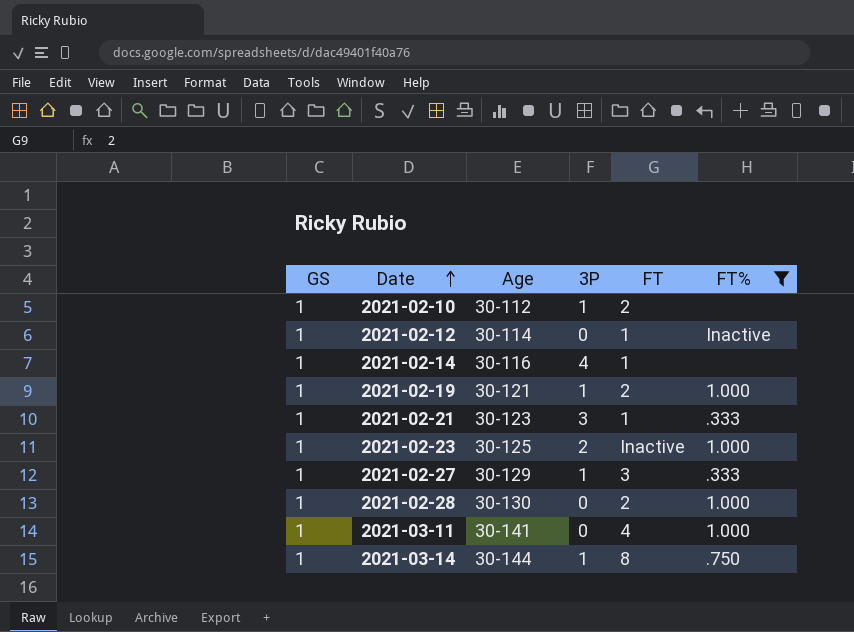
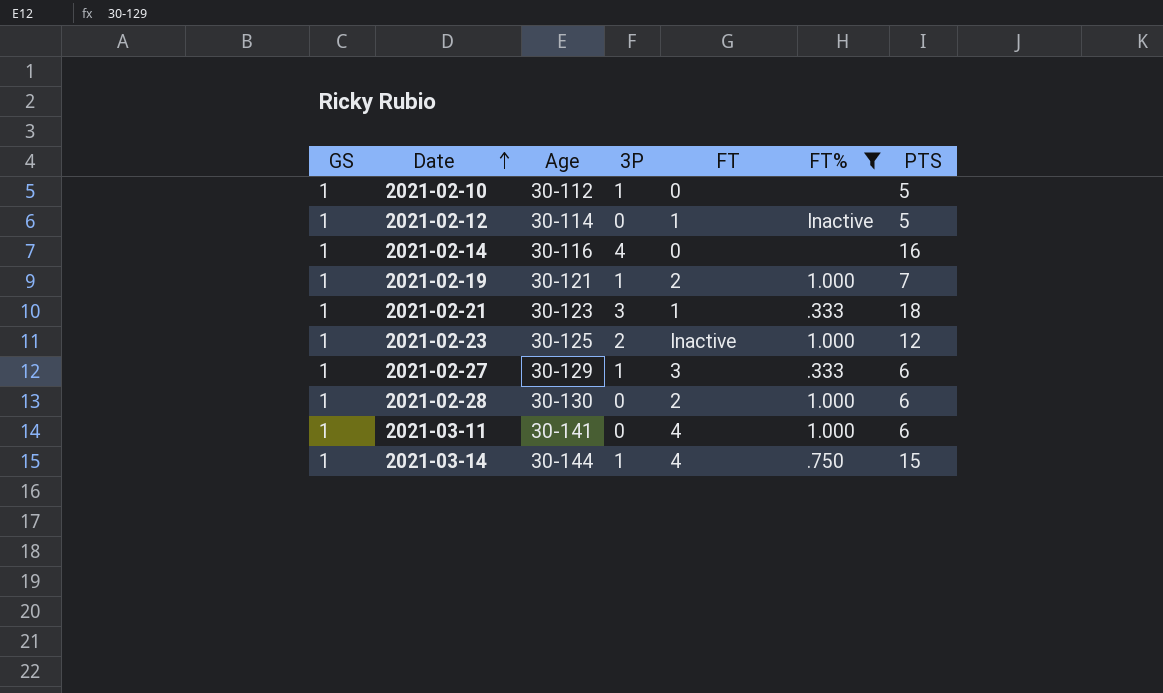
column PTS | position: none -> 7
2021-02-10 | FT: 2 -> 0
2021-02-14 | FT: 1 -> 0
2021-03-14 | FT: 8 -> 4

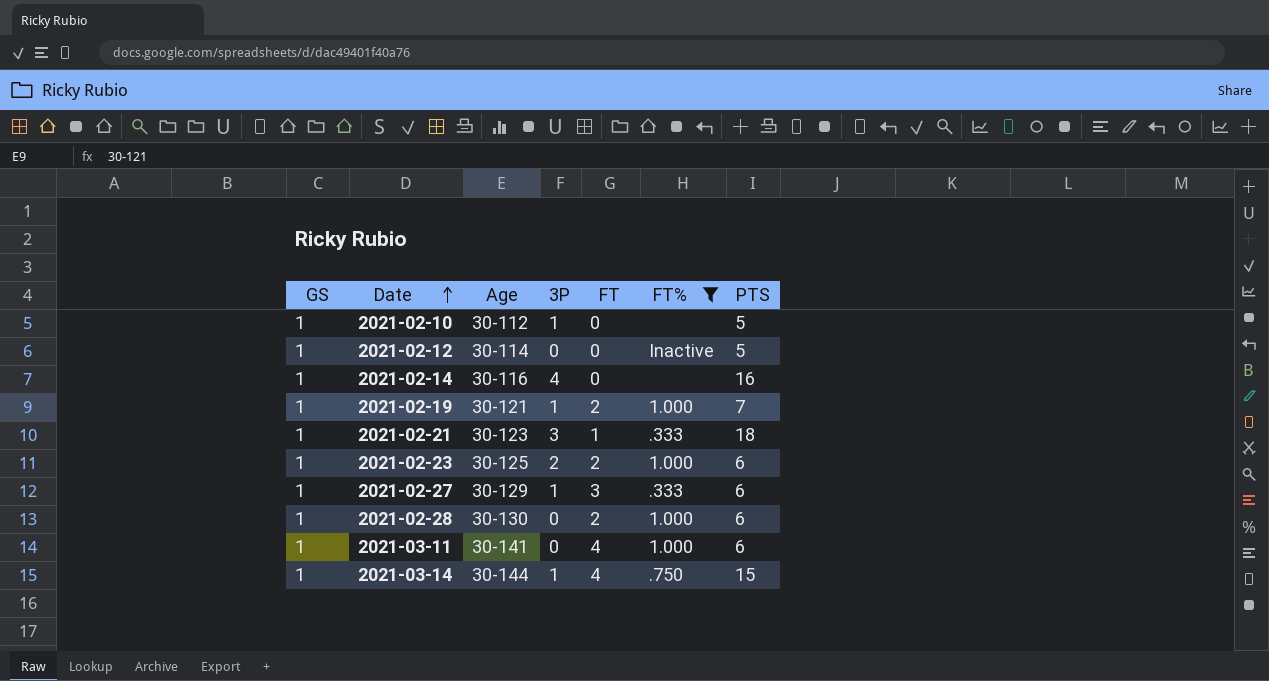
2021-02-12 | FT: 1 -> 0
2021-02-23 | FT: Inactive -> 2
2021-02-23 | PTS: 12 -> 6

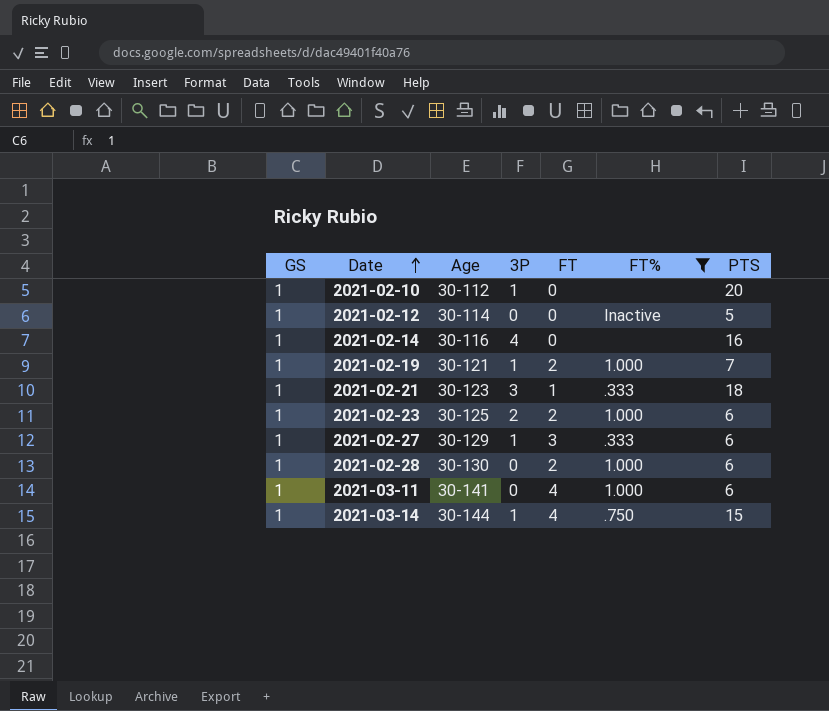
2021-02-10 | PTS: 5 -> 20

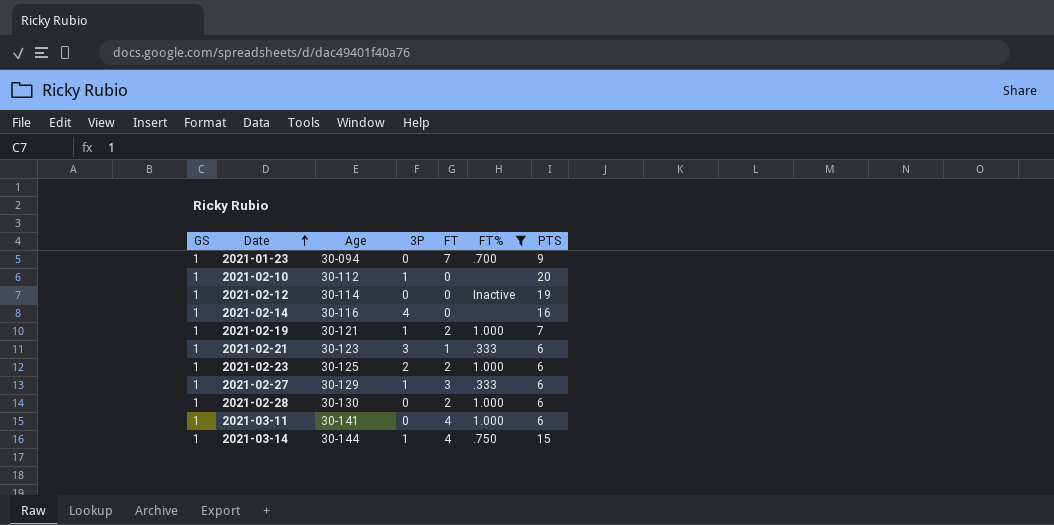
row 2021-01-23: none -> 1 | 30-094 | 0 | 7 | .700 | 9
2021-02-12 | PTS: 5 -> 19
2021-02-21 | PTS: 18 -> 6

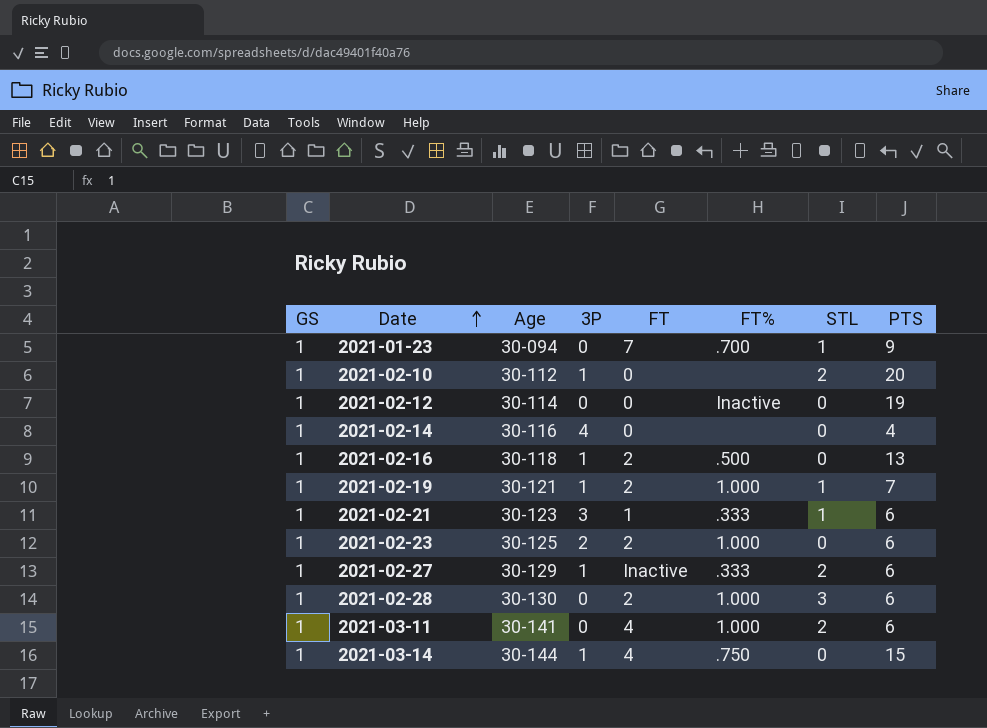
filter: FT% != .500 -> none
column STL | position: none -> 7
2021-02-14 | PTS: 16 -> 4
2021-02-27 | FT: 3 -> Inactive

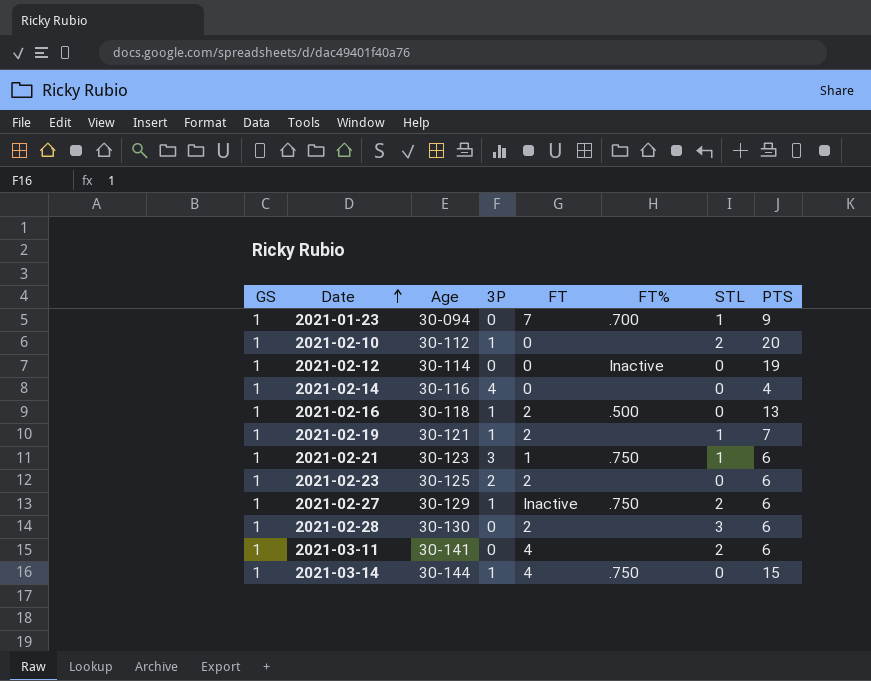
2021-02-19 | FT%: 1.000 -> none
2021-02-21 | FT%: .333 -> .750
2021-02-23 | FT%: 1.000 -> none
2021-02-27 | FT%: .333 -> .750
2021-02-28 | FT%: 1.000 -> none
2021-03-11 | FT%: 1.000 -> none

